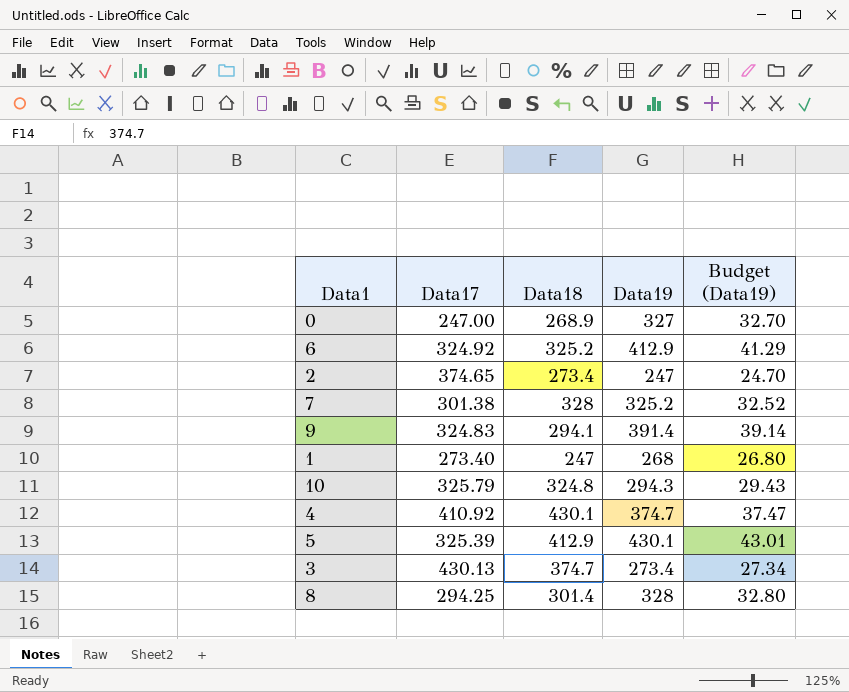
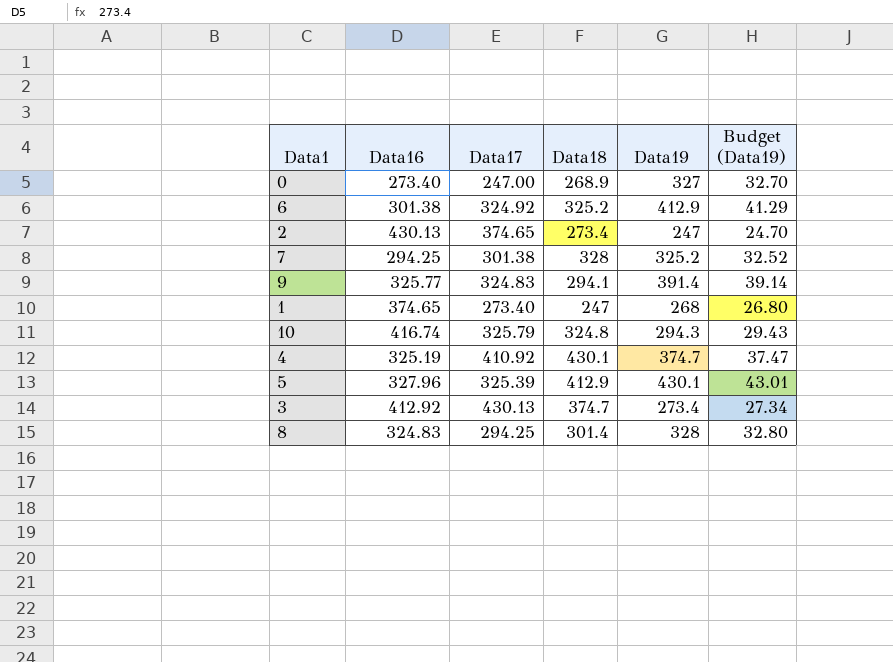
column Data16 | position: none -> 2

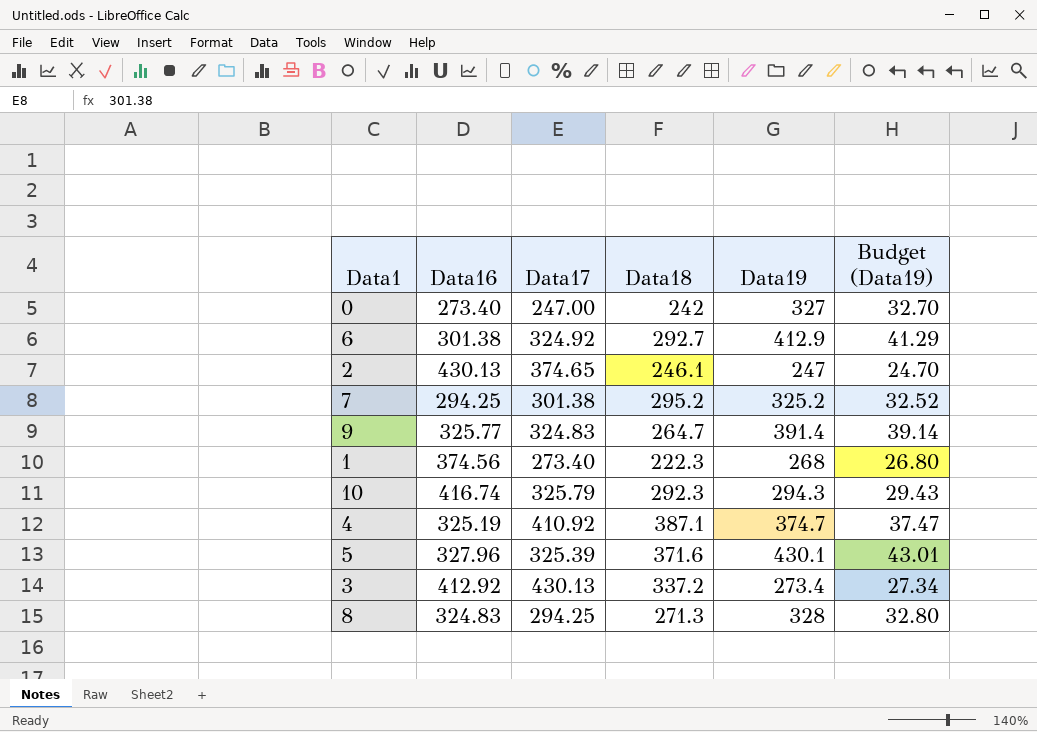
0 | Data18: 268.9 -> 242
6 | Data18: 325.2 -> 292.7
2 | Data18: 273.4 -> 246.1
7 | Data18: 328 -> 295.2
9 | Data18: 294.1 -> 264.7
1 | Data16: 374.65 -> 374.56
1 | Data18: 247 -> 222.3
10 | Data18: 324.8 -> 292.3
4 | Data18: 430.1 -> 387.1
5 | Data18: 412.9 -> 371.6
3 | Data18: 374.7 -> 337.2
8 | Data18: 301.4 -> 271.3

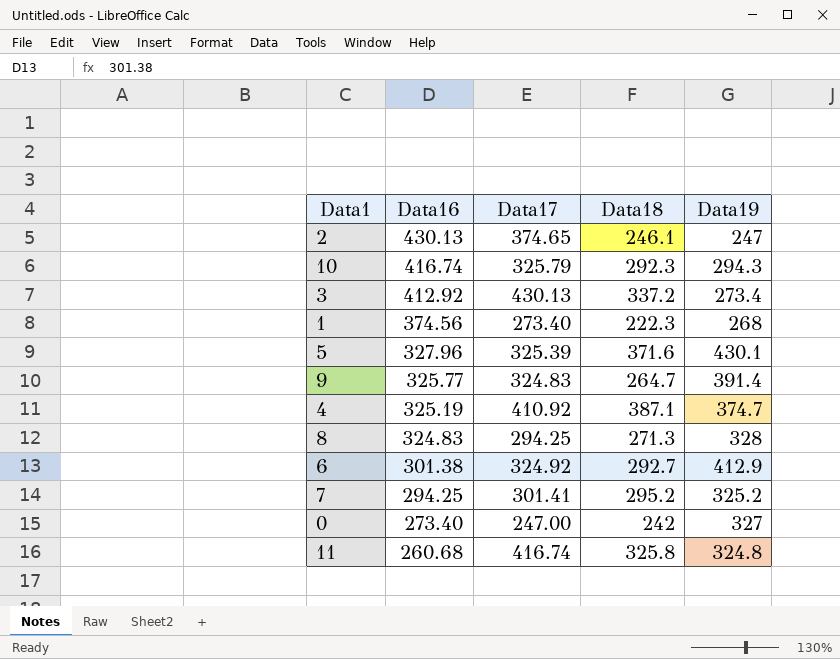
row order: none -> Data16 descending
column Budget (Data19) | formula: [Data19] * 0.1 -> none
7 | Data17: 301.38 -> 301.41
row 11: none -> 260.68 | 416.74 | 325.8 | 324.8

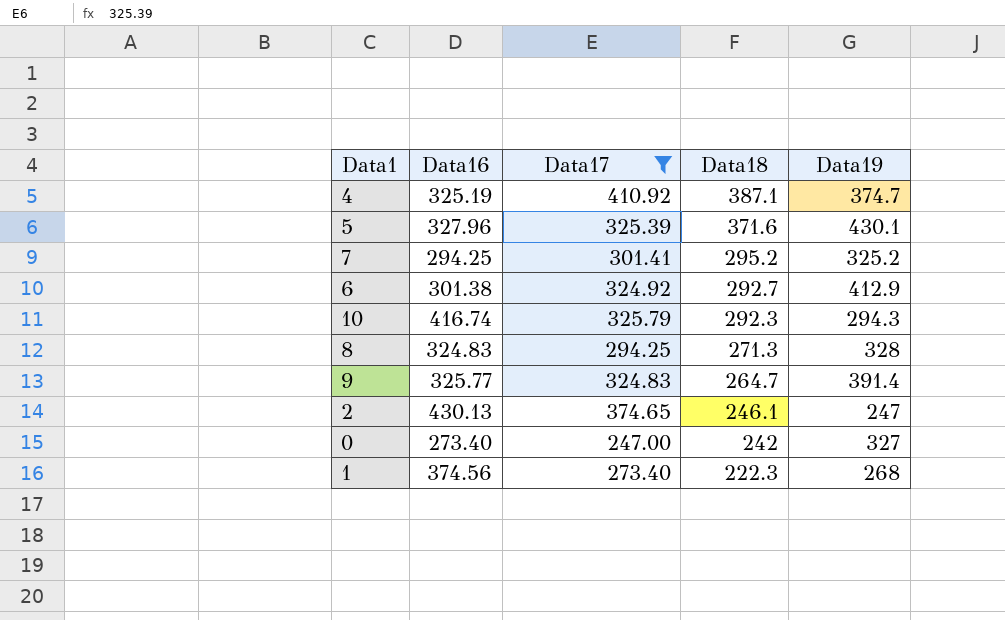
filter: none -> Data17 <= 410.92
row order: Data16 descending -> Data18 descending

